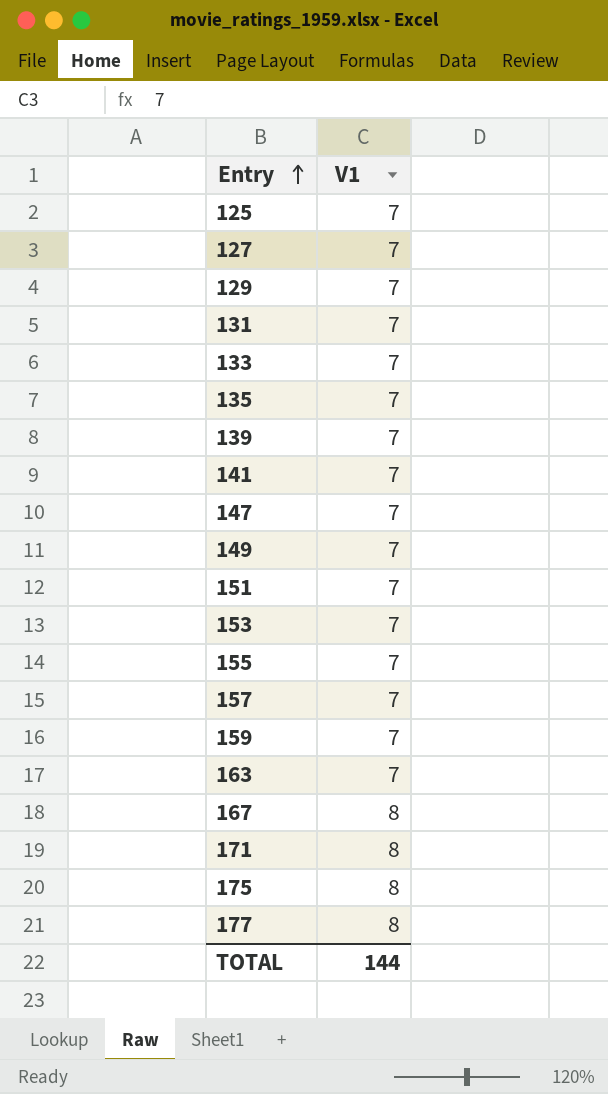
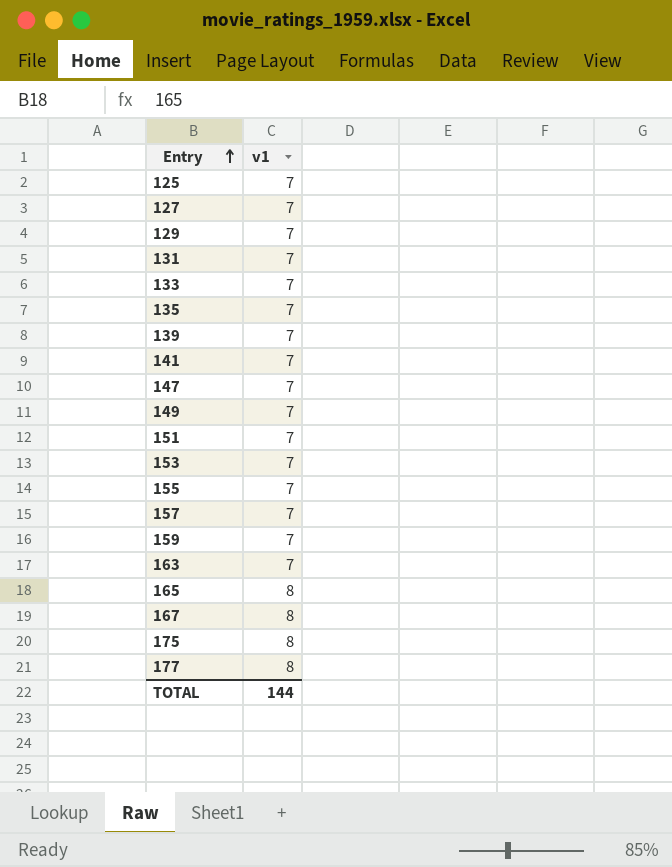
column name: V1 -> v1
row 171: 8 -> none
row 165: none -> 8

